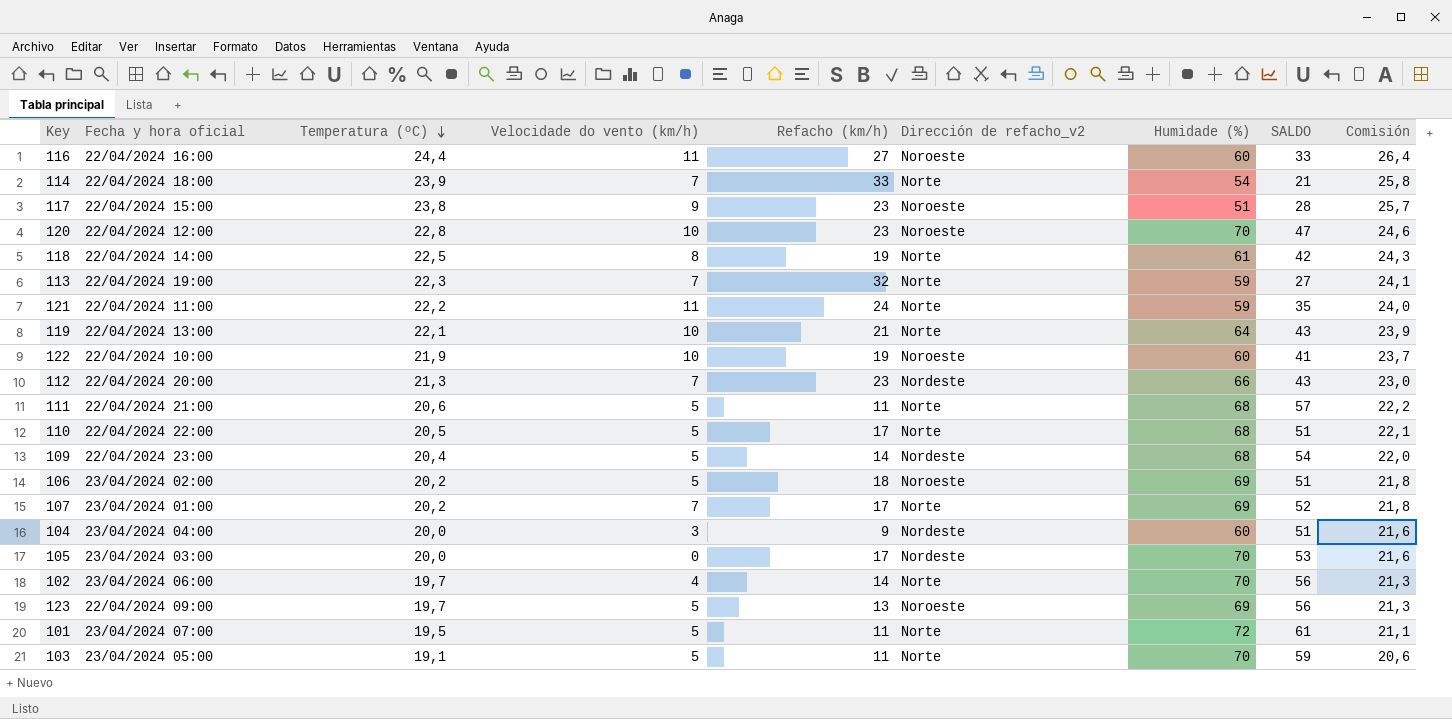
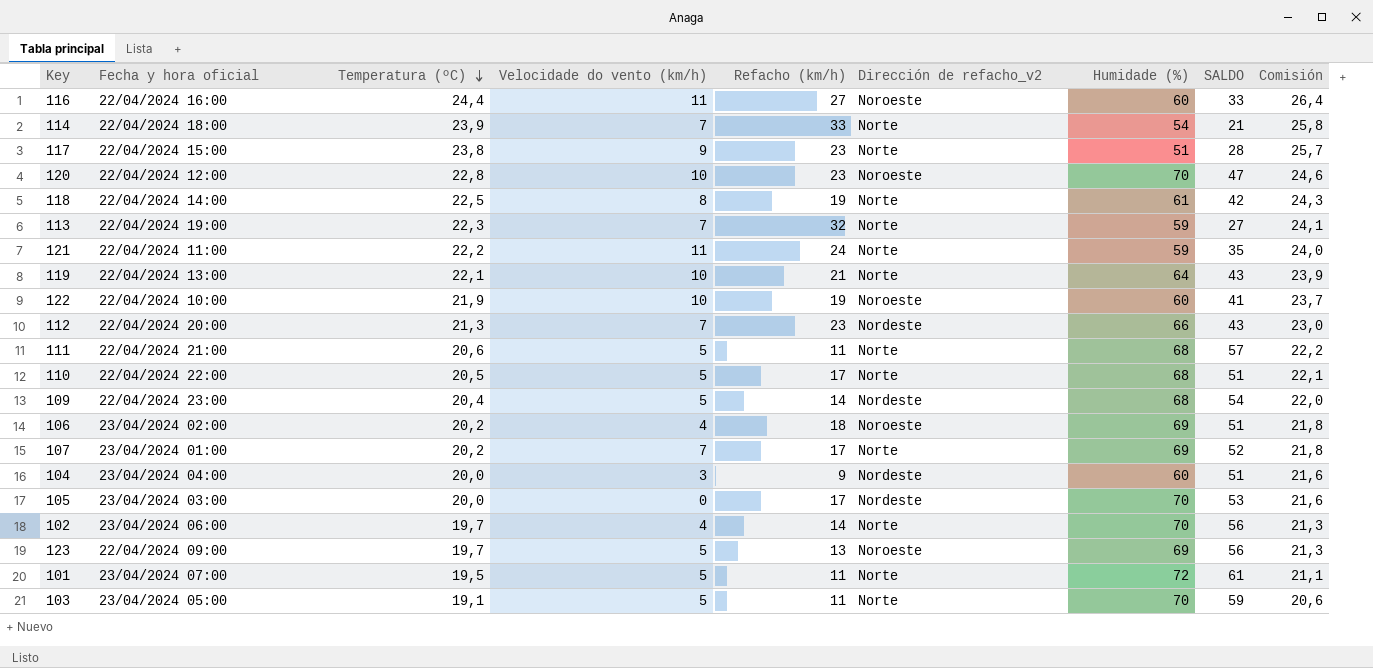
117 | Dirección de refacho_v2: Noroeste -> Norte
106 | Velocidade do vento (km/h): 5 -> 4

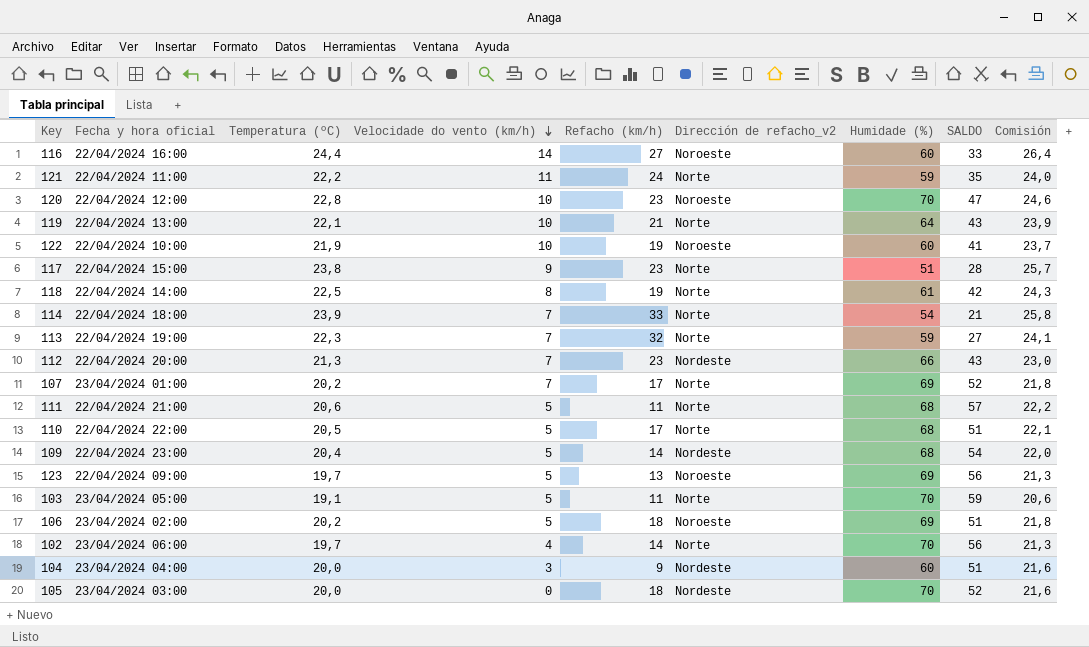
row order: Temperatura (ºC) descending -> Velocidade do vento (km/h) descending
row 101: 23/04/2024 07:00 | 19,5 | 5 | 11 | Norte | 72 | 61 | 21,1 -> none
116 | Velocidade do vento (km/h): 11 -> 14
106 | Velocidade do vento (km/h): 4 -> 5
105 | Refacho (km/h): 17 -> 18
105 | SALDO: 53 -> 52

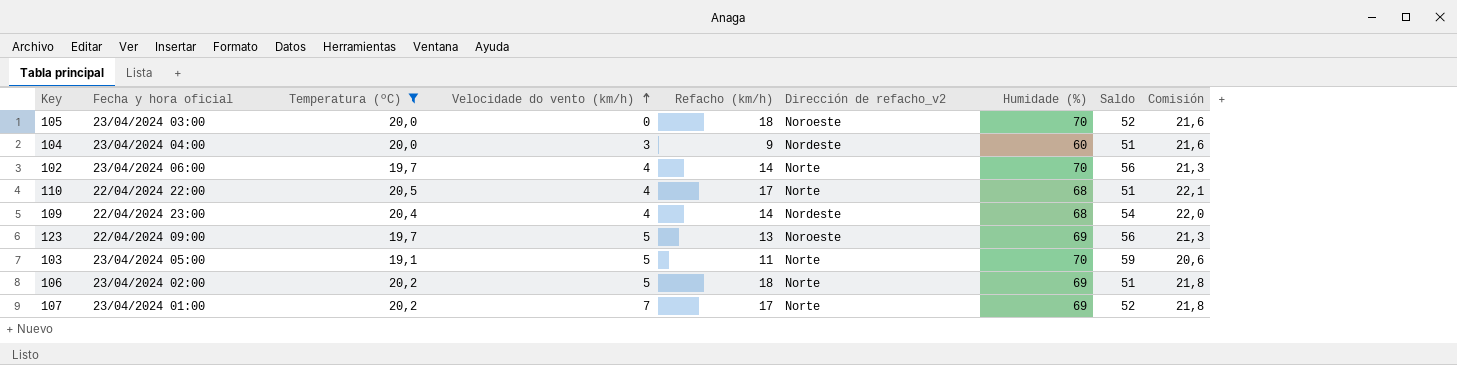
filter: none -> Temperatura (ºC) <= 20,5
row order: Velocidade do vento (km/h) descending -> Velocidade do vento (km/h) ascending
column name: SALDO -> Saldo
105 | Dirección de refacho_v2: Nordeste -> Noroeste
110 | Velocidade do vento (km/h): 5 -> 4
109 | Velocidade do vento (km/h): 5 -> 4
106 | Dirección de refacho_v2: Noroeste -> Norte

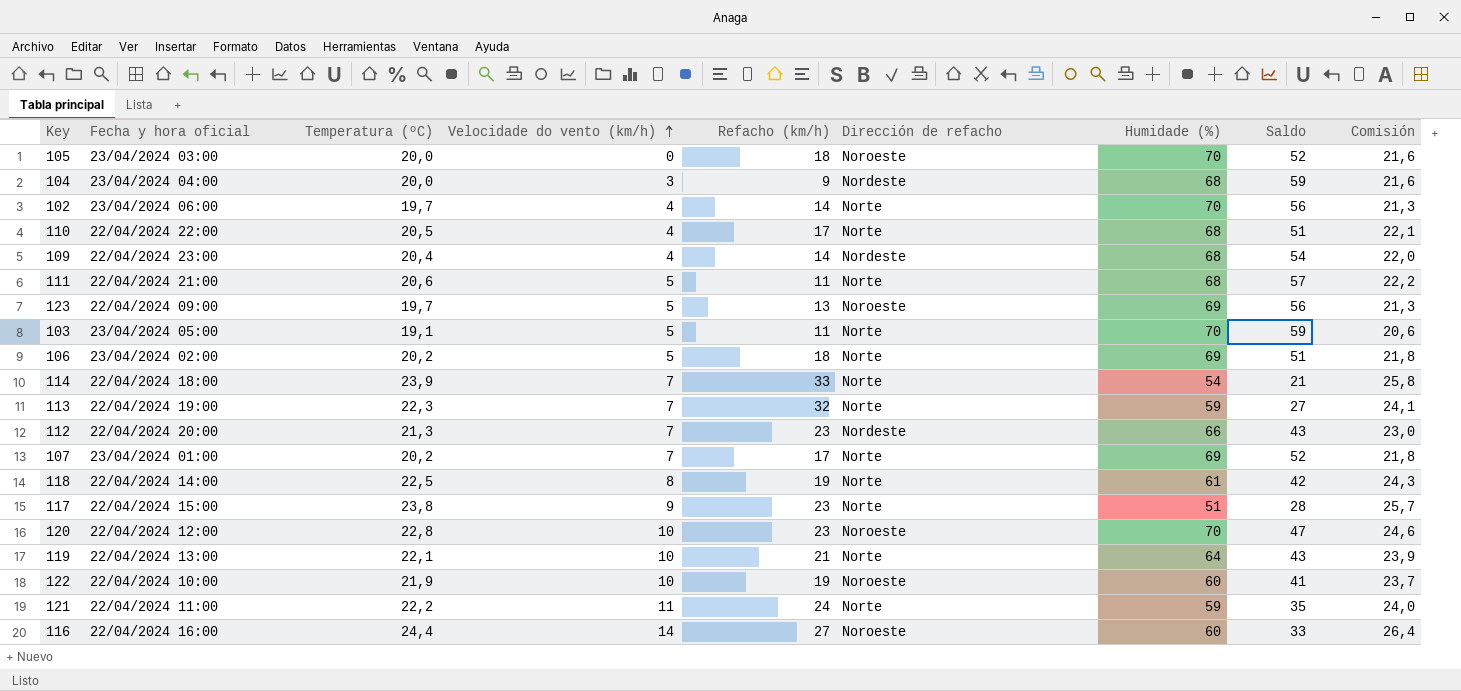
filter: Temperatura (ºC) <= 20,5 -> none
column name: Dirección de refacho_v2 -> Dirección de refacho
104 | Humidade (%): 60 -> 68
104 | Saldo: 51 -> 59

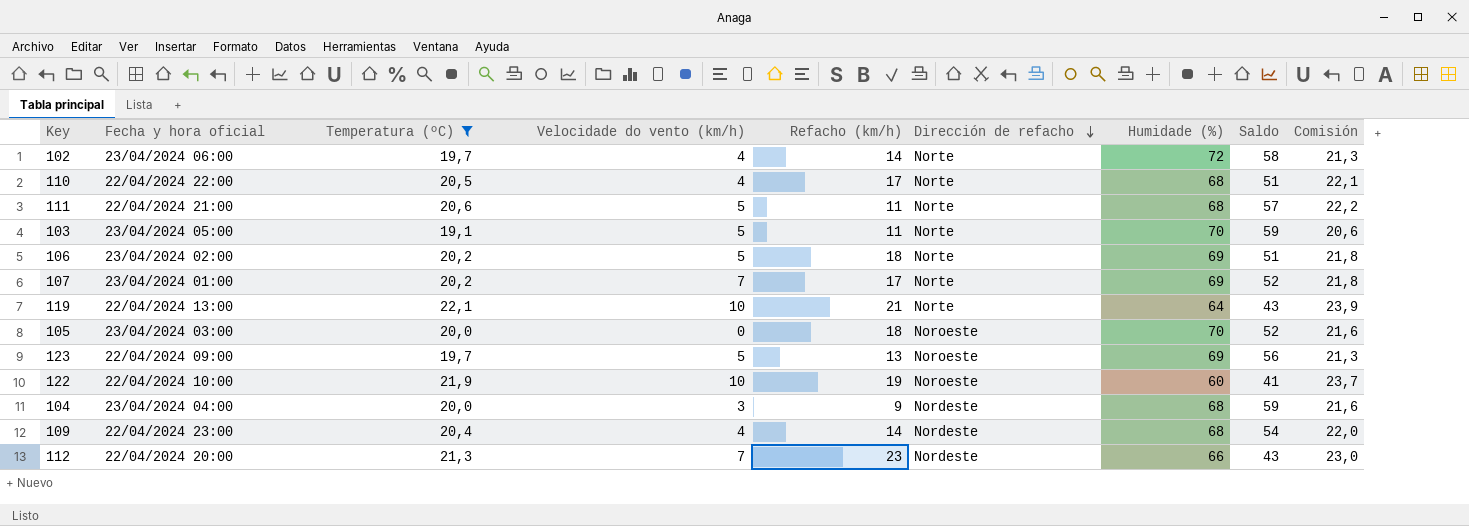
filter: none -> Temperatura (ºC) <= 22,1
row order: Velocidade do vento (km/h) ascending -> Dirección de refacho descending
102 | Humidade (%): 70 -> 72
102 | Saldo: 56 -> 58

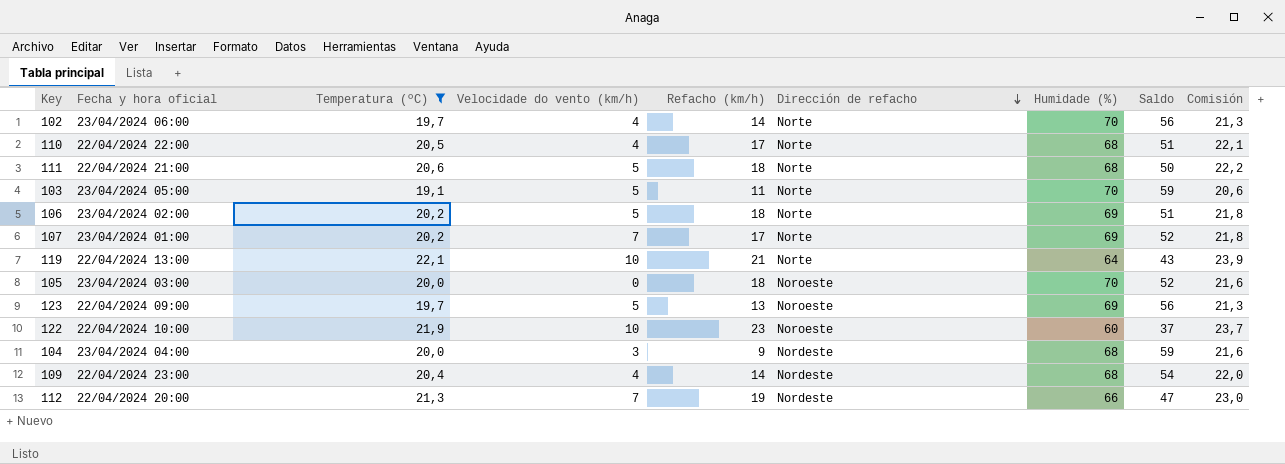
102 | Humidade (%): 72 -> 70
102 | Saldo: 58 -> 56
111 | Refacho (km/h): 11 -> 18
111 | Saldo: 57 -> 50
122 | Refacho (km/h): 19 -> 23
122 | Saldo: 41 -> 37
112 | Refacho (km/h): 23 -> 19
112 | Saldo: 43 -> 47

